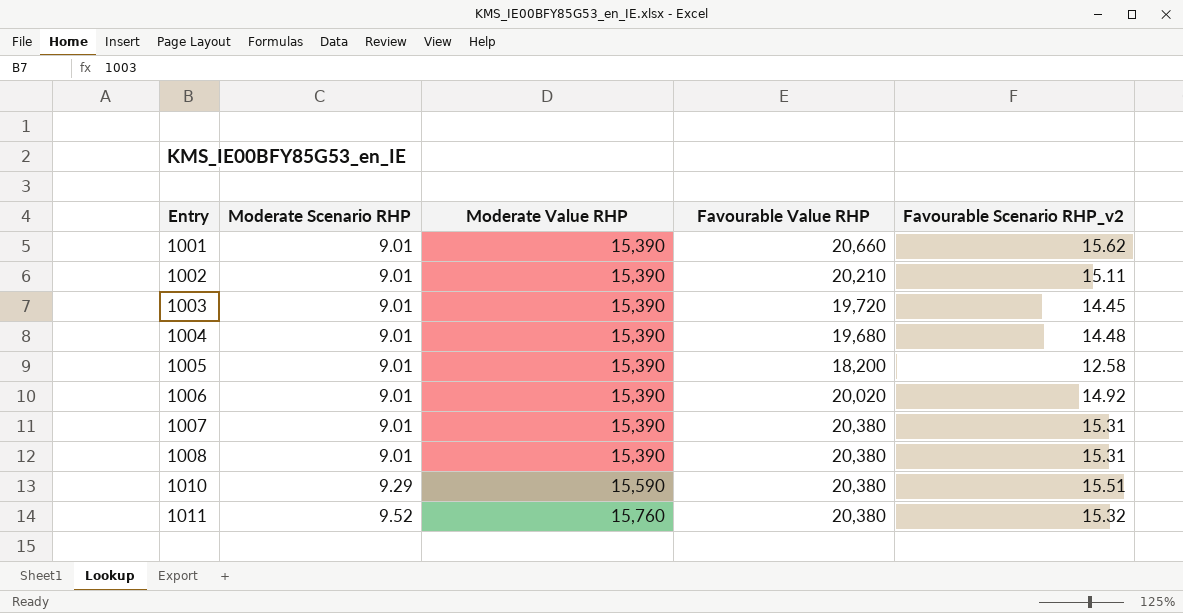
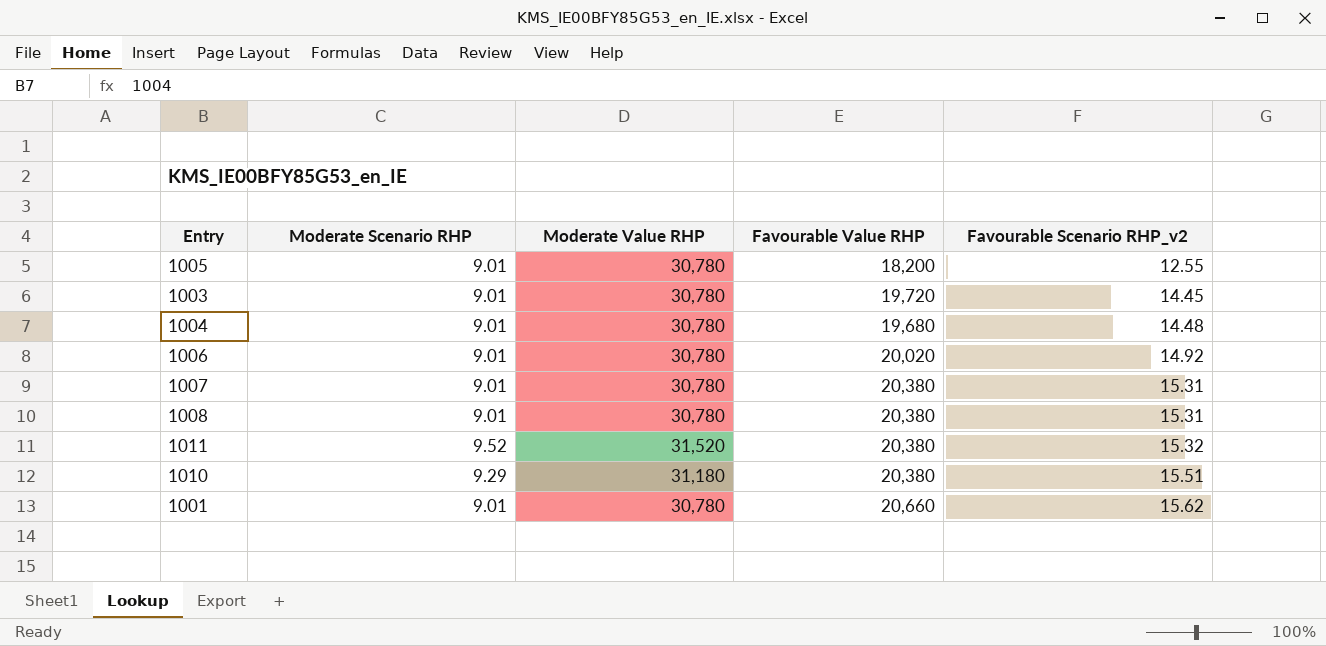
row order: Entry ascending -> Favourable Scenario RHP_v2 ascending
row 1002: 9.01 | 15,390 | 20,210 | 15.11 -> none
1005 | Moderate Value RHP: 15,390 -> 30,780
1005 | Favourable Scenario RHP_v2: 12.58 -> 12.55
1003 | Moderate Value RHP: 15,390 -> 30,780
1004 | Moderate Value RHP: 15,390 -> 30,780
1006 | Moderate Value RHP: 15,390 -> 30,780
1007 | Moderate Value RHP: 15,390 -> 30,780
1008 | Moderate Value RHP: 15,390 -> 30,780
1011 | Moderate Value RHP: 15,760 -> 31,520
1010 | Moderate Value RHP: 15,590 -> 31,180
1001 | Moderate Value RHP: 15,390 -> 30,780

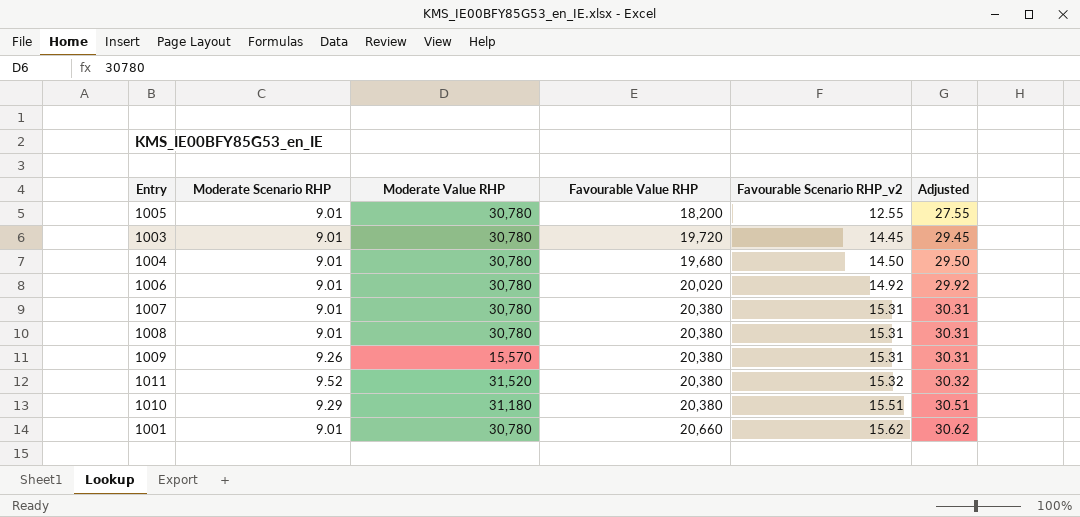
column Adjusted | formula: none -> [Favourable Scenario RHP_v2] + 15
1004 | Favourable Scenario RHP_v2: 14.48 -> 14.50
row 1009: none -> 9.26 | 15,570 | 20,380 | 15.31 | 30.31

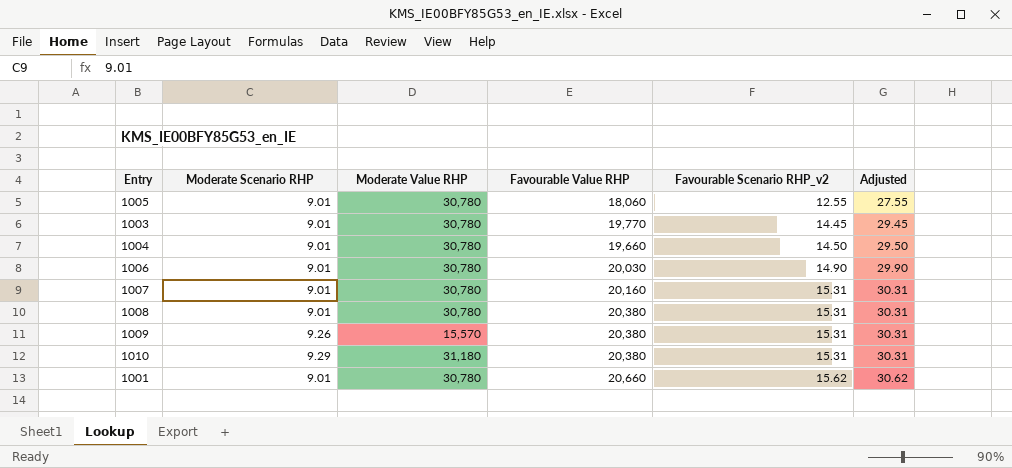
row 1011: 9.52 | 31,520 | 20,380 | 15.32 | 30.32 -> none
1005 | Favourable Value RHP: 18,200 -> 18,060
1003 | Favourable Value RHP: 19,720 -> 19,770
1004 | Favourable Value RHP: 19,680 -> 19,660
1006 | Favourable Value RHP: 20,020 -> 20,030
1006 | Favourable Scenario RHP_v2: 14.92 -> 14.90
1006 | Adjusted: 29.92 -> 29.90
1007 | Favourable Value RHP: 20,380 -> 20,160
1010 | Favourable Scenario RHP_v2: 15.51 -> 15.31
1010 | Adjusted: 30.51 -> 30.31

